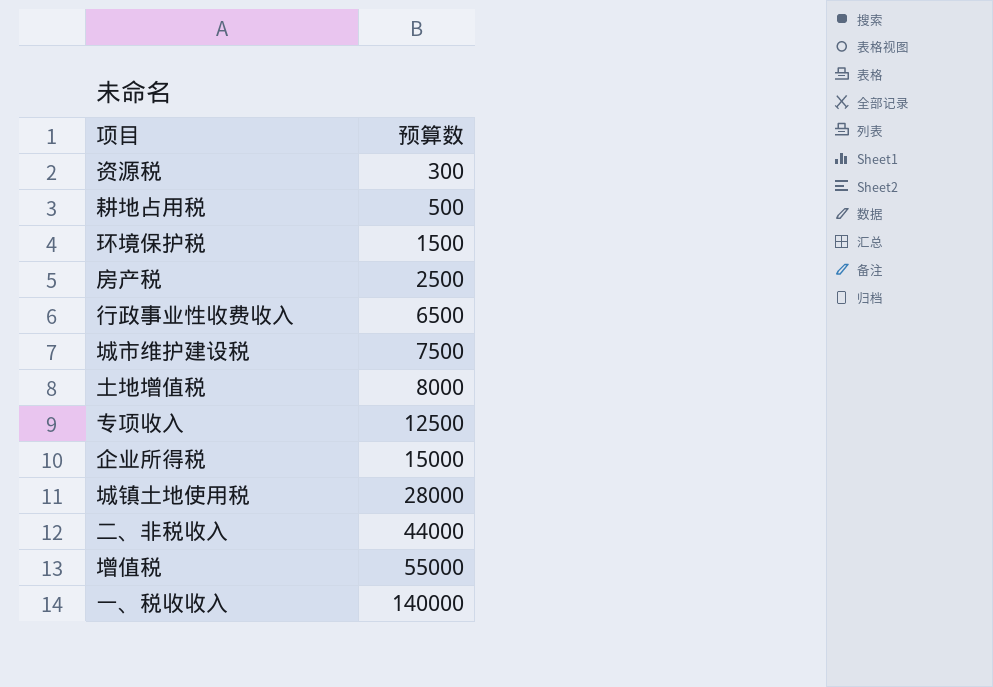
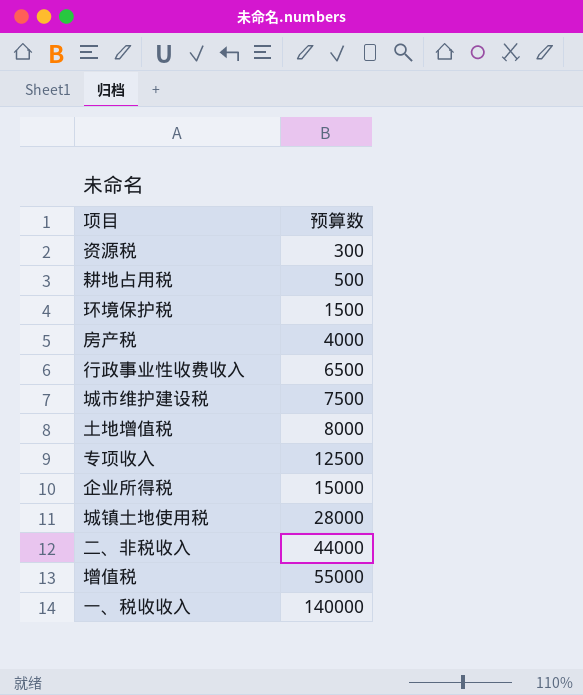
房产税 | 预算数: 2500 -> 4000

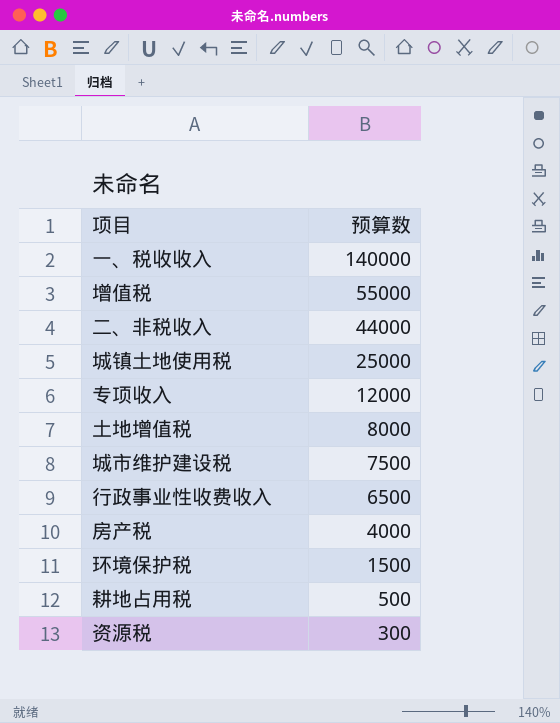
row order: 预算数 ascending -> 预算数 descending
row 企业所得税: 15000 -> none
城镇土地使用税 | 预算数: 28000 -> 25000
专项收入 | 预算数: 12500 -> 12000

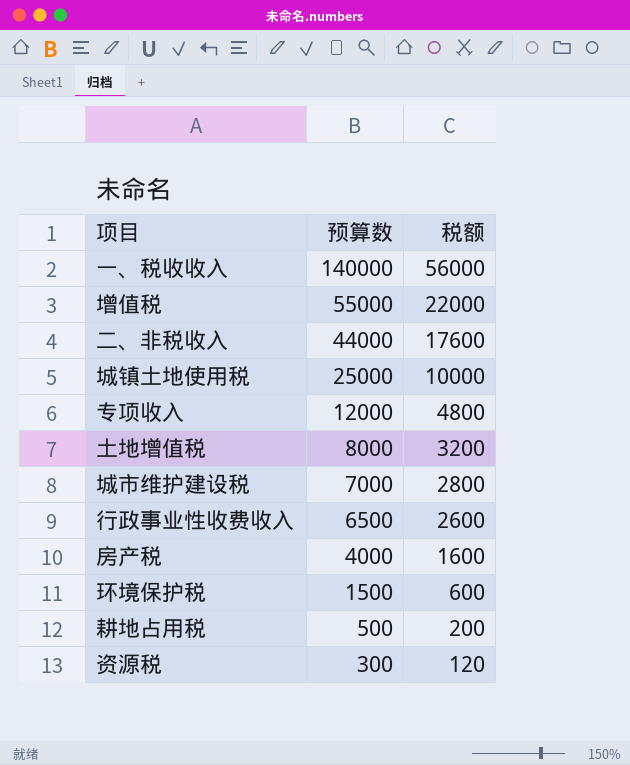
column 税额 | formula: none -> [预算数] * 0.4
城市维护建设税 | 预算数: 7500 -> 7000

